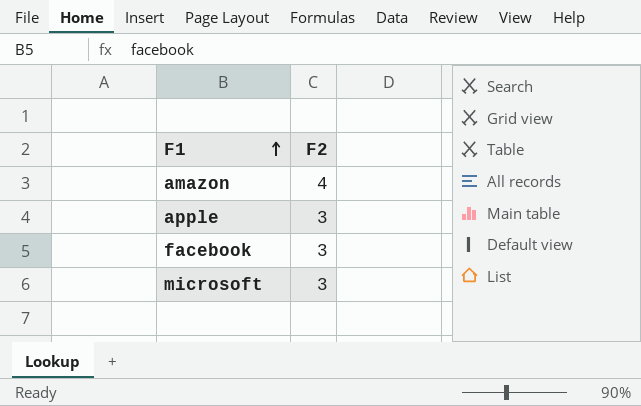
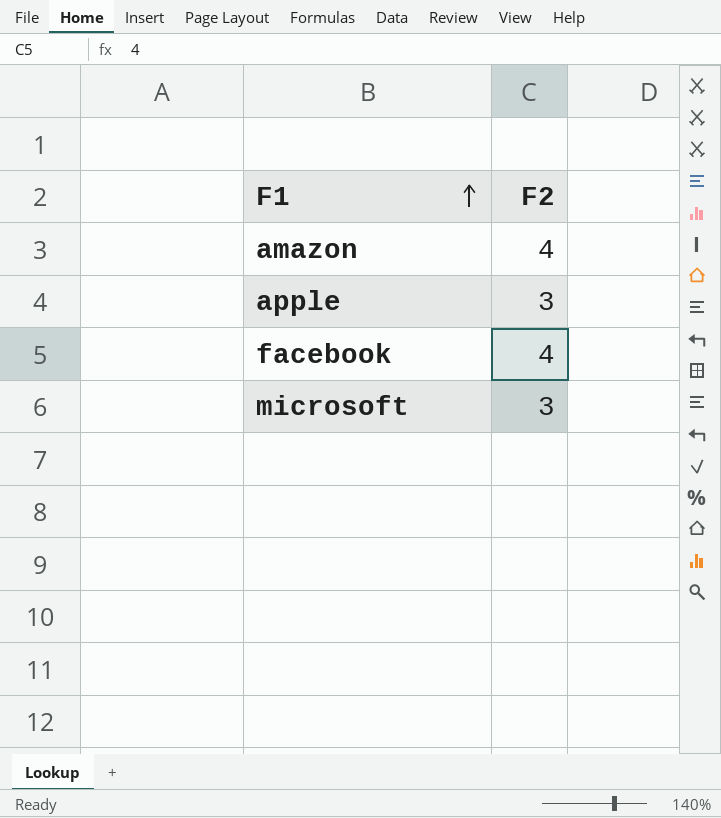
facebook | F2: 3 -> 4

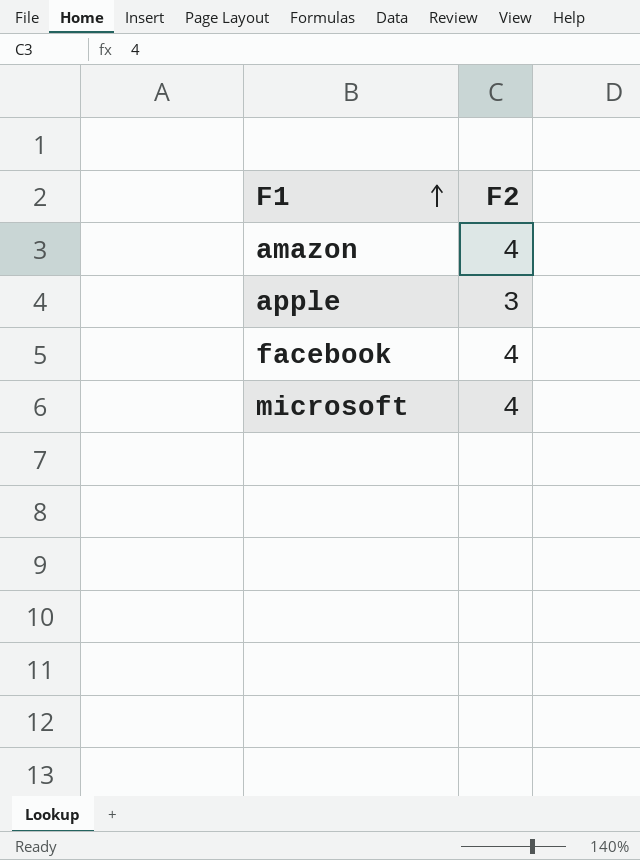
microsoft | F2: 3 -> 4

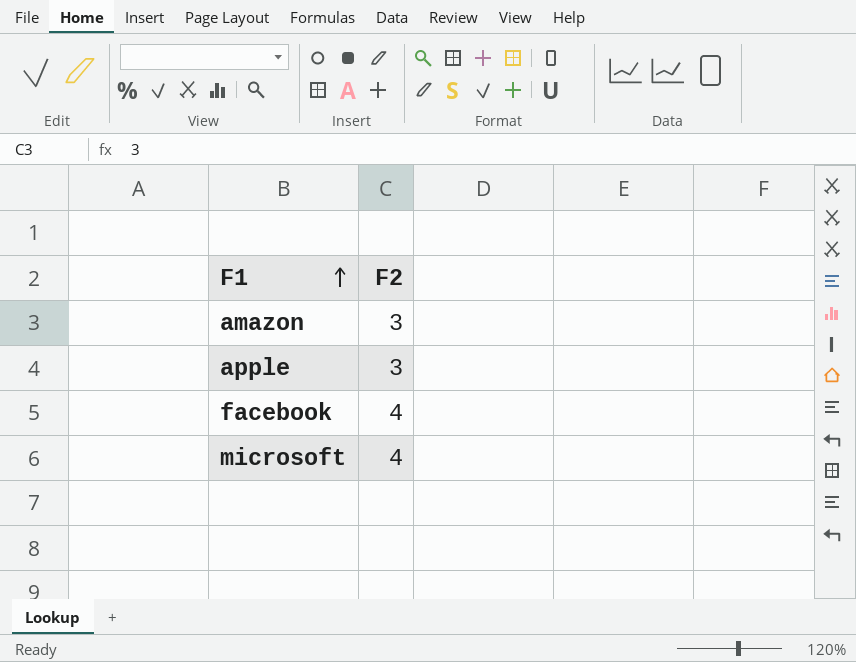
amazon | F2: 4 -> 3

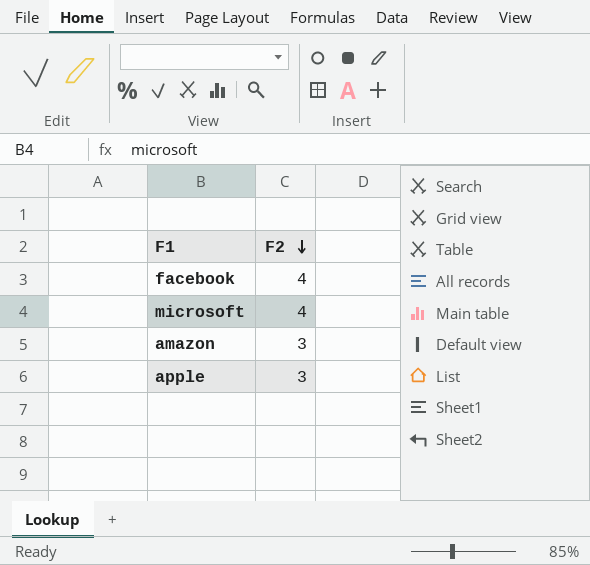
row order: F1 ascending -> F2 descending

